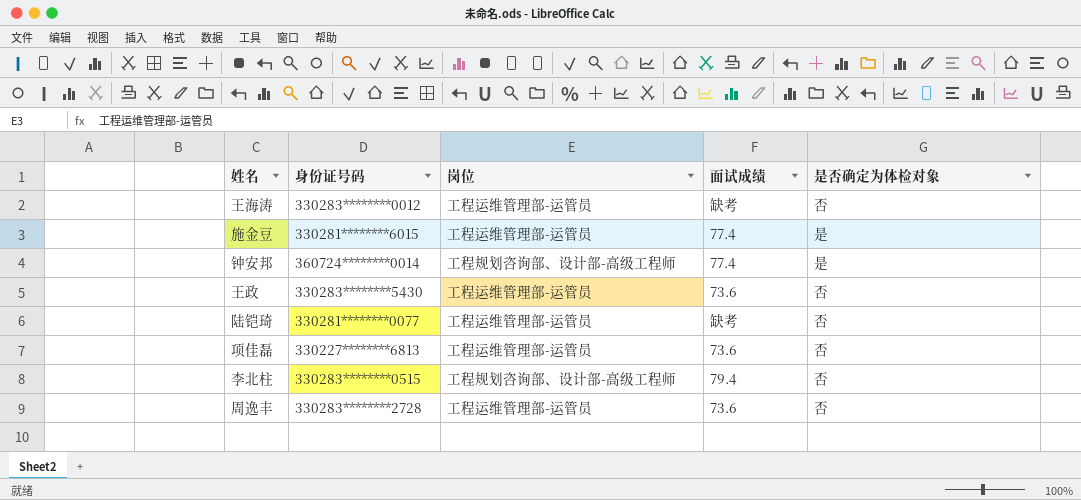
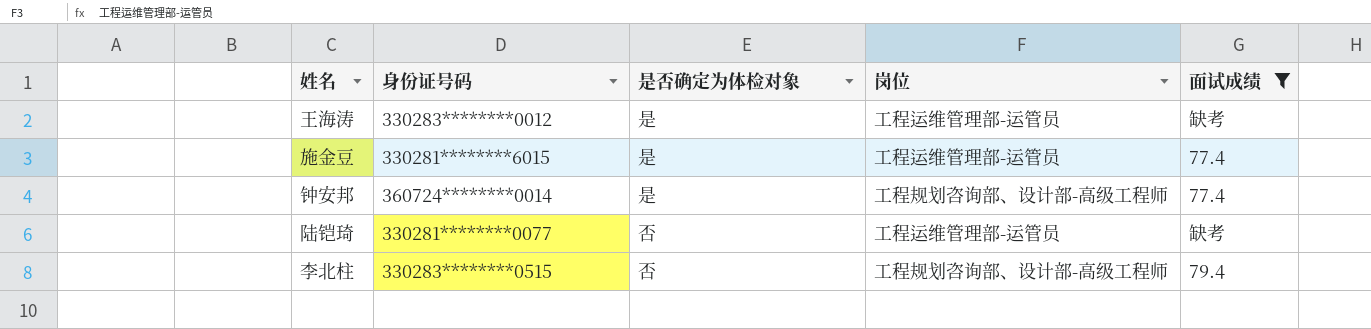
filter: none -> 面试成绩 != 73.6
column 是否确定为体检对象 | position: 5 -> 3
王海涛 | 是否确定为体检对象: 否 -> 是

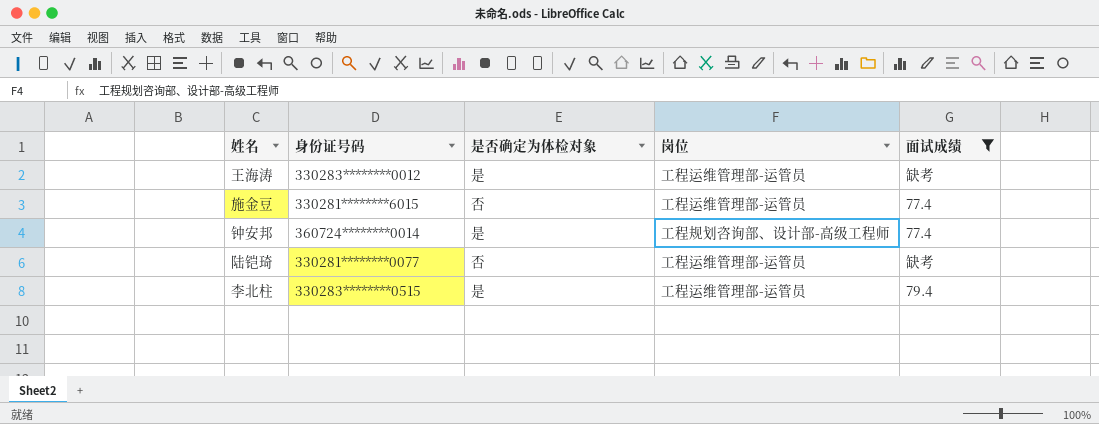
施金豆 | 是否确定为体检对象: 是 -> 否
李北柱 | 是否确定为体检对象: 否 -> 是
李北柱 | 岗位: 工程规划咨询部、设计部-高级工程师 -> 工程运维管理部-运管员

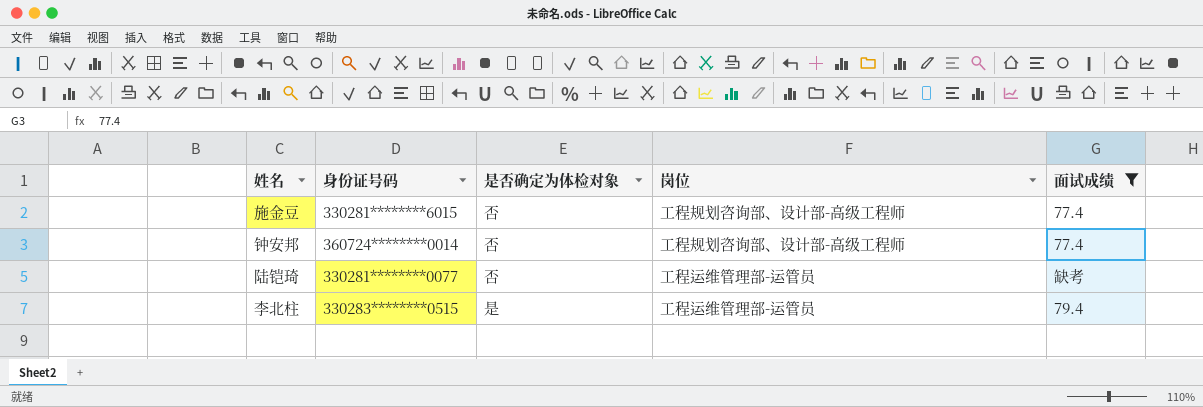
row 王海涛: 330283********0012 | 是 | 工程运维管理部-运管员 | 缺考 -> none
施金豆 | 岗位: 工程运维管理部-运管员 -> 工程规划咨询部、设计部-高级工程师
钟安邦 | 是否确定为体检对象: 是 -> 否

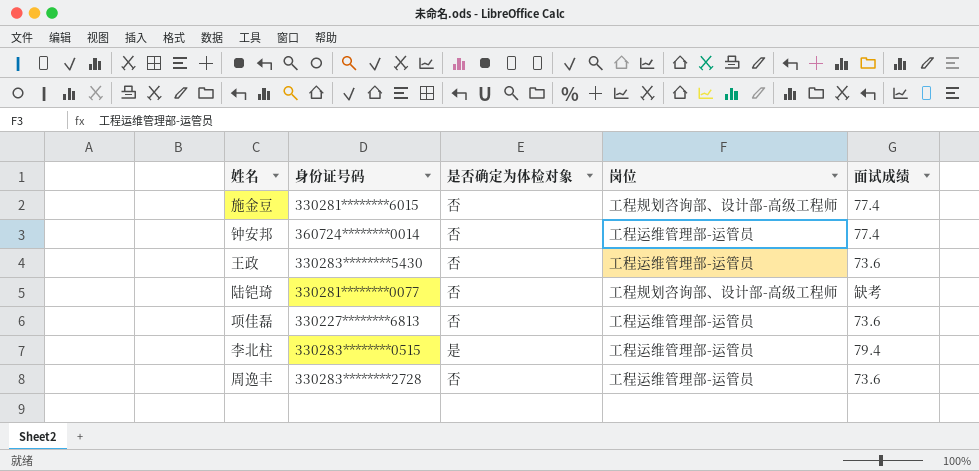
filter: 面试成绩 != 73.6 -> none
钟安邦 | 岗位: 工程规划咨询部、设计部-高级工程师 -> 工程运维管理部-运管员
陆铠琦 | 岗位: 工程运维管理部-运管员 -> 工程规划咨询部、设计部-高级工程师

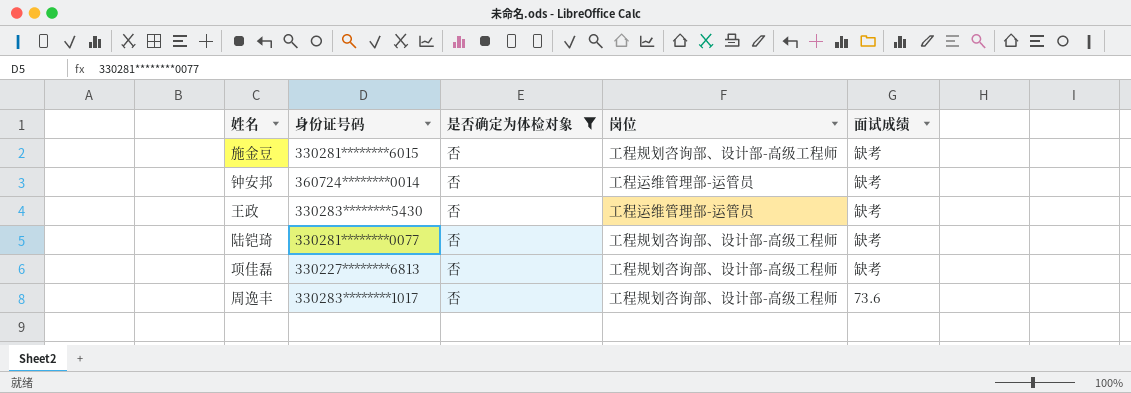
filter: none -> 是否确定为体检对象 = 否
施金豆 | 面试成绩: 77.4 -> 缺考
钟安邦 | 面试成绩: 77.4 -> 缺考
王政 | 面试成绩: 73.6 -> 缺考
项佳磊 | 岗位: 工程运维管理部-运管员 -> 工程规划咨询部、设计部-高级工程师
项佳磊 | 面试成绩: 73.6 -> 缺考
周逸丰 | 身份证号码: 330283********2728 -> 330283********1017
周逸丰 | 岗位: 工程运维管理部-运管员 -> 工程规划咨询部、设计部-高级工程师

